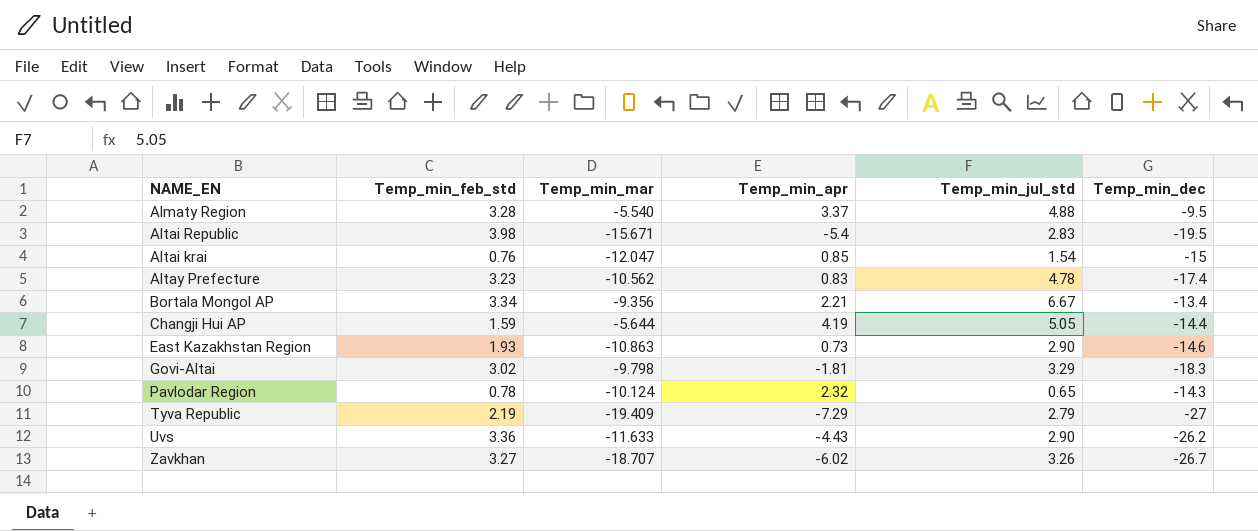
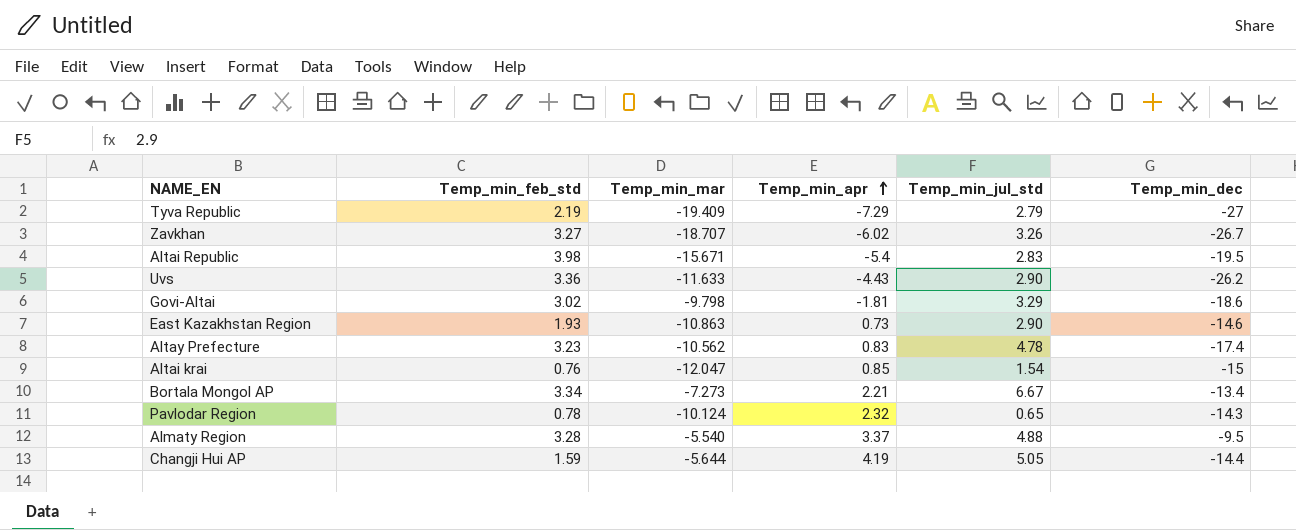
row order: none -> Temp_min_apr ascending
Govi-Altai | Temp_min_dec: -18.3 -> -18.6
Bortala Mongol AP | Temp_min_mar: -9.356 -> -7.273

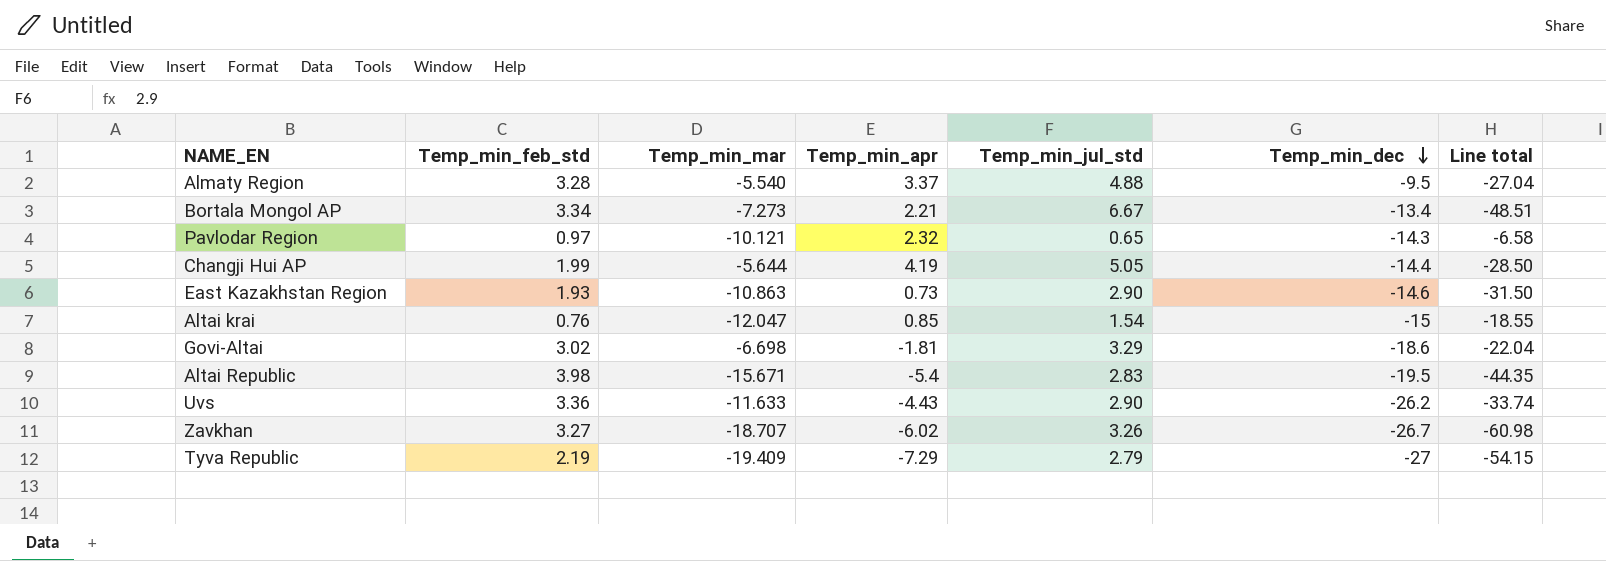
row order: Temp_min_apr ascending -> Temp_min_dec descending
column Line total | formula: none -> [Temp_min_mar] * [Temp_min_jul_std]
row Altay Prefecture: 3.23 | -10.562 | 0.83 | 4.78 | -17.4 -> none
Pavlodar Region | Temp_min_feb_std: 0.78 -> 0.97
Pavlodar Region | Temp_min_mar: -10.124 -> -10.121
Changji Hui AP | Temp_min_feb_std: 1.59 -> 1.99
Govi-Altai | Temp_min_mar: -9.798 -> -6.698

